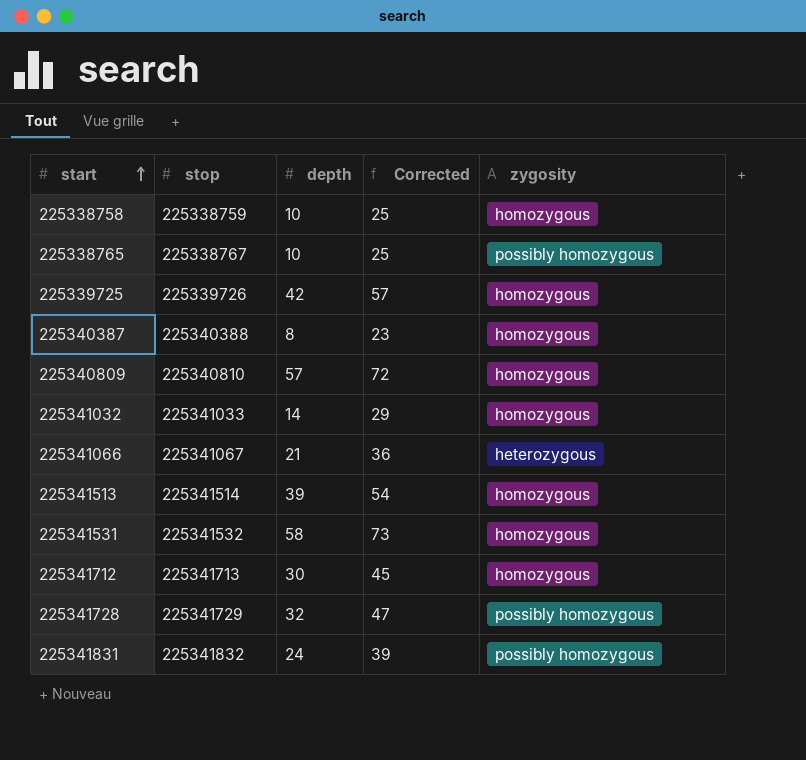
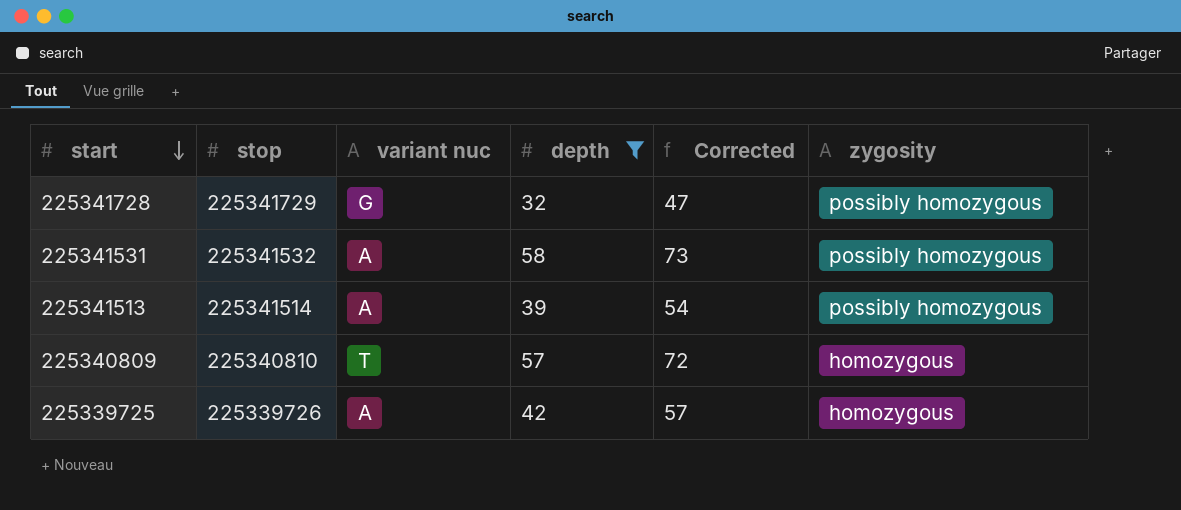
filter: none -> depth >= 32
row order: start ascending -> start descending
column variant nuc | position: none -> 3
225341531 | zygosity: homozygous -> possibly homozygous
225341513 | zygosity: homozygous -> possibly homozygous

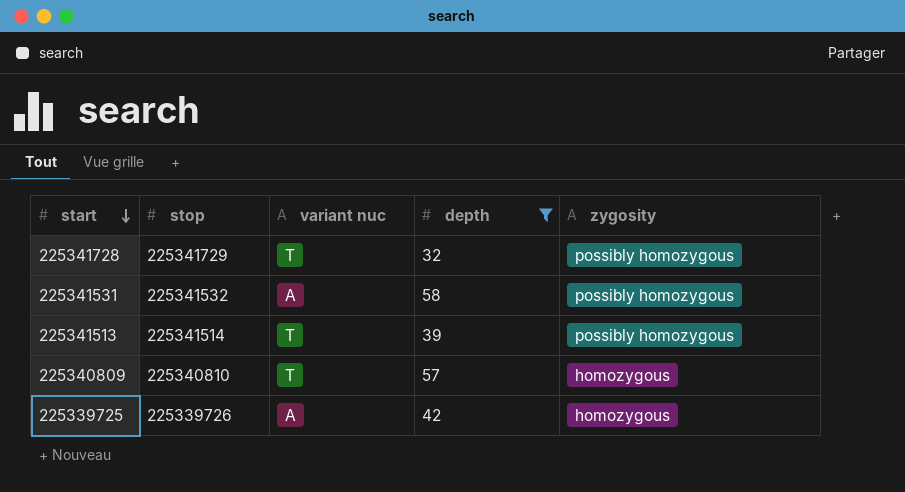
column Corrected | formula: [depth] + 15 -> none
225341728 | variant nuc: G -> T
225341513 | variant nuc: A -> T

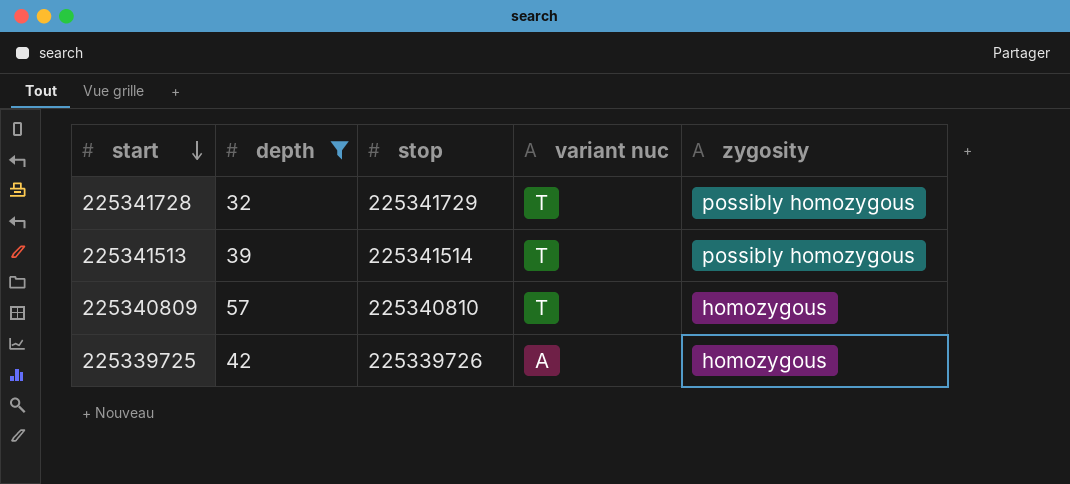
column depth | position: 4 -> 2
row 225341531: 225341532 | A | 58 | possibly homozygous -> none

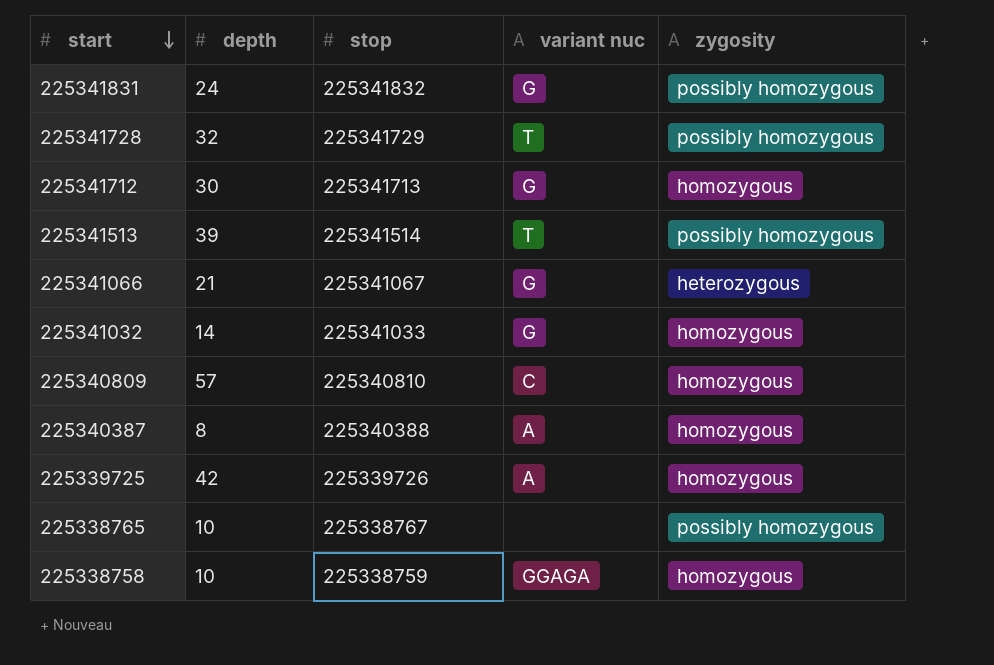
filter: depth >= 32 -> none
225340809 | variant nuc: T -> C

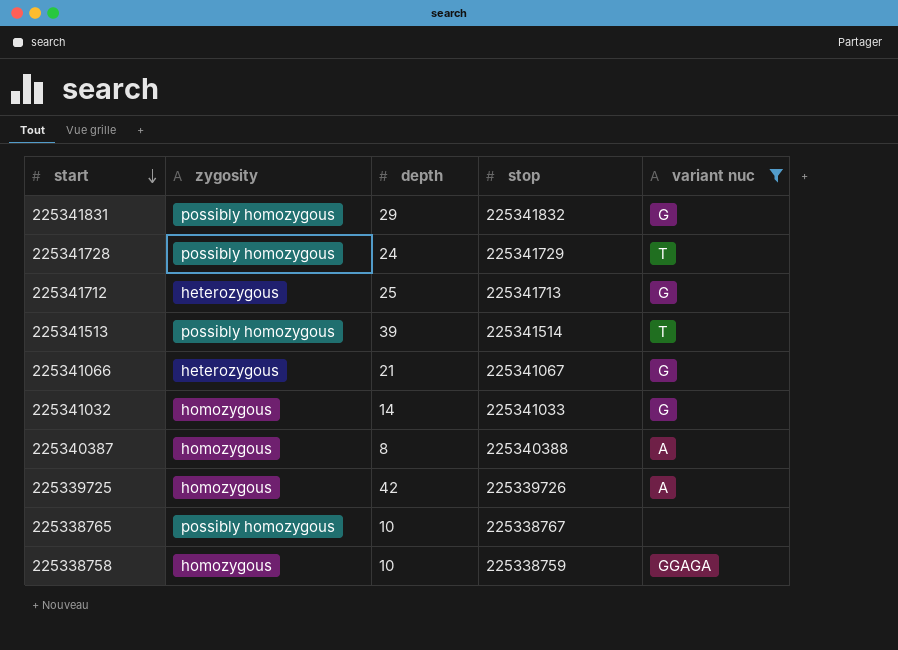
filter: none -> variant nuc != C
column zygosity | position: 5 -> 2
225341831 | depth: 24 -> 29
225341728 | depth: 32 -> 24
225341712 | zygosity: homozygous -> heterozygous
225341712 | depth: 30 -> 25

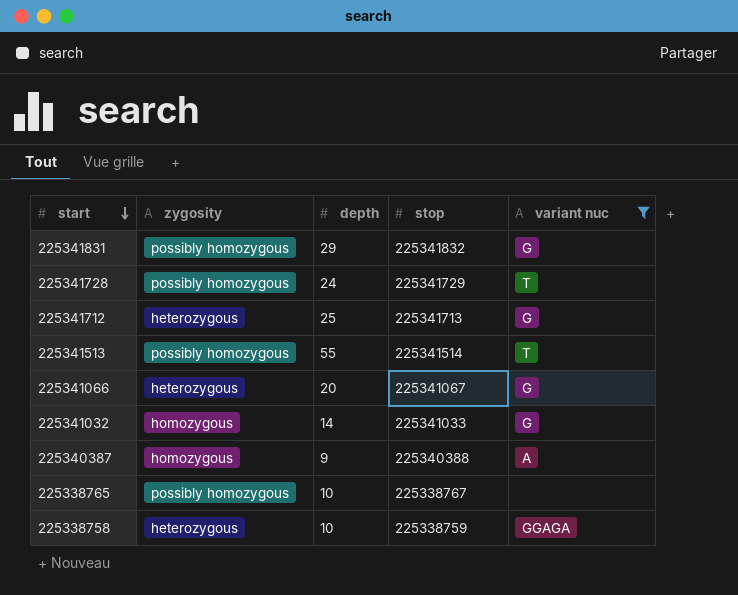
row 225339725: homozygous | 42 | 225339726 | A -> none
225341513 | depth: 39 -> 55
225341066 | depth: 21 -> 20
225340387 | depth: 8 -> 9
225338758 | zygosity: homozygous -> heterozygous

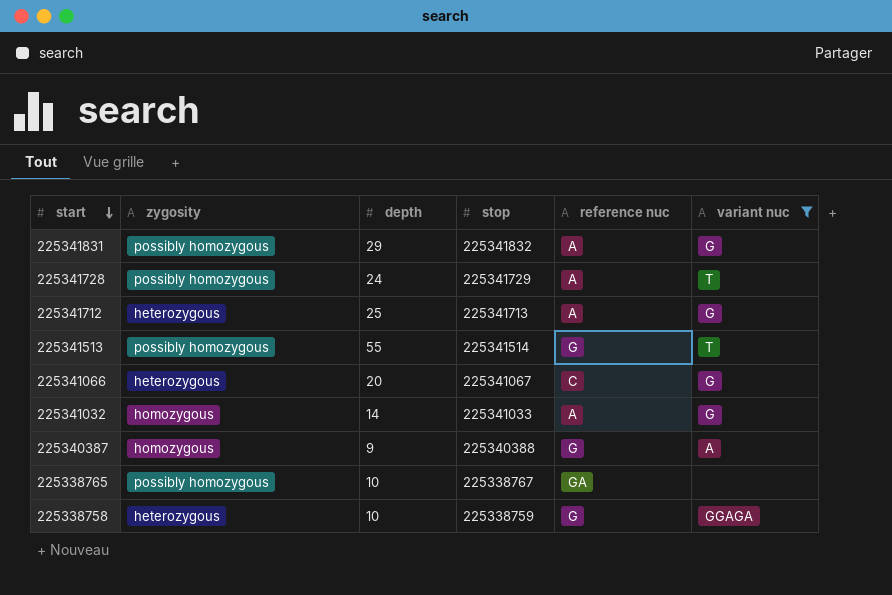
column reference nuc | position: none -> 5

